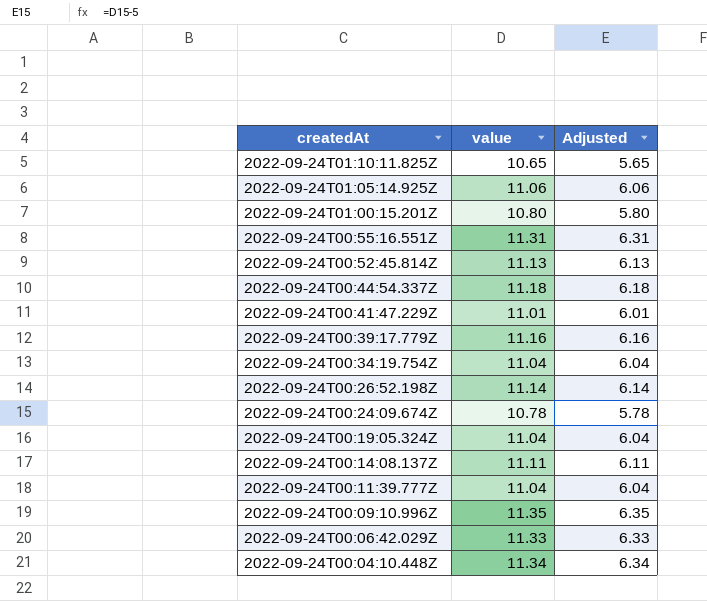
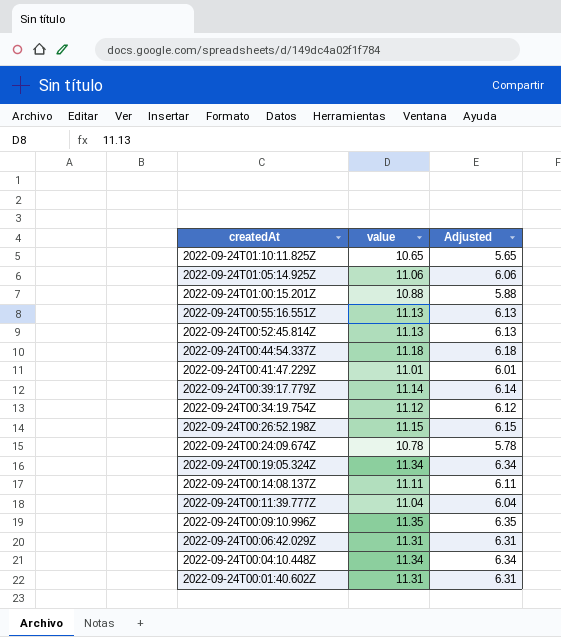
2022-09-24T01:00:15.201Z | value: 10.80 -> 10.88
2022-09-24T01:00:15.201Z | Adjusted: 5.80 -> 5.88
2022-09-24T00:55:16.551Z | value: 11.31 -> 11.13
2022-09-24T00:55:16.551Z | Adjusted: 6.31 -> 6.13
2022-09-24T00:39:17.779Z | value: 11.16 -> 11.14
2022-09-24T00:39:17.779Z | Adjusted: 6.16 -> 6.14
2022-09-24T00:34:19.754Z | value: 11.04 -> 11.12
2022-09-24T00:34:19.754Z | Adjusted: 6.04 -> 6.12
2022-09-24T00:26:52.198Z | value: 11.14 -> 11.15
2022-09-24T00:26:52.198Z | Adjusted: 6.14 -> 6.15
2022-09-24T00:19:05.324Z | value: 11.04 -> 11.34
2022-09-24T00:19:05.324Z | Adjusted: 6.04 -> 6.34
2022-09-24T00:06:42.029Z | value: 11.33 -> 11.31
2022-09-24T00:06:42.029Z | Adjusted: 6.33 -> 6.31
row 2022-09-24T00:01:40.602Z: none -> 11.31 | 6.31

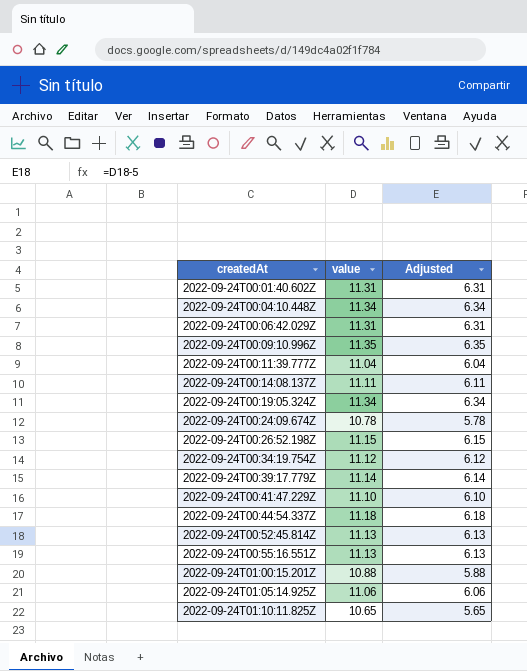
row order: createdAt descending -> createdAt ascending
2022-09-24T00:41:47.229Z | value: 11.01 -> 11.10
2022-09-24T00:41:47.229Z | Adjusted: 6.01 -> 6.10

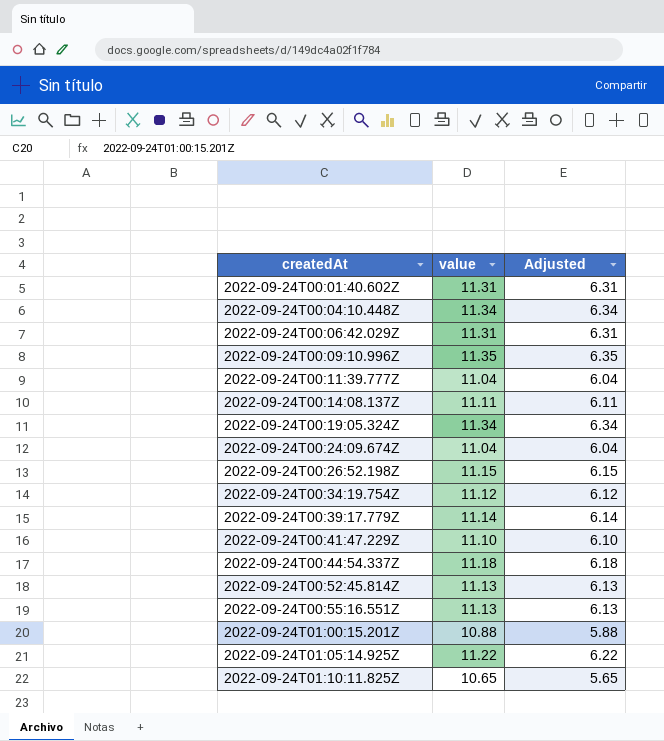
2022-09-24T00:24:09.674Z | value: 10.78 -> 11.04
2022-09-24T00:24:09.674Z | Adjusted: 5.78 -> 6.04
2022-09-24T01:05:14.925Z | value: 11.06 -> 11.22
2022-09-24T01:05:14.925Z | Adjusted: 6.06 -> 6.22

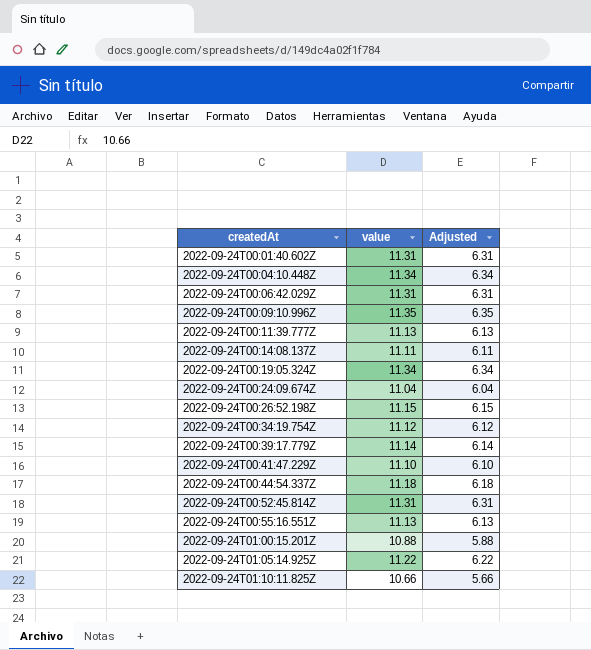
2022-09-24T00:11:39.777Z | value: 11.04 -> 11.13
2022-09-24T00:11:39.777Z | Adjusted: 6.04 -> 6.13
2022-09-24T00:52:45.814Z | value: 11.13 -> 11.31
2022-09-24T00:52:45.814Z | Adjusted: 6.13 -> 6.31
2022-09-24T01:10:11.825Z | value: 10.65 -> 10.66
2022-09-24T01:10:11.825Z | Adjusted: 5.65 -> 5.66

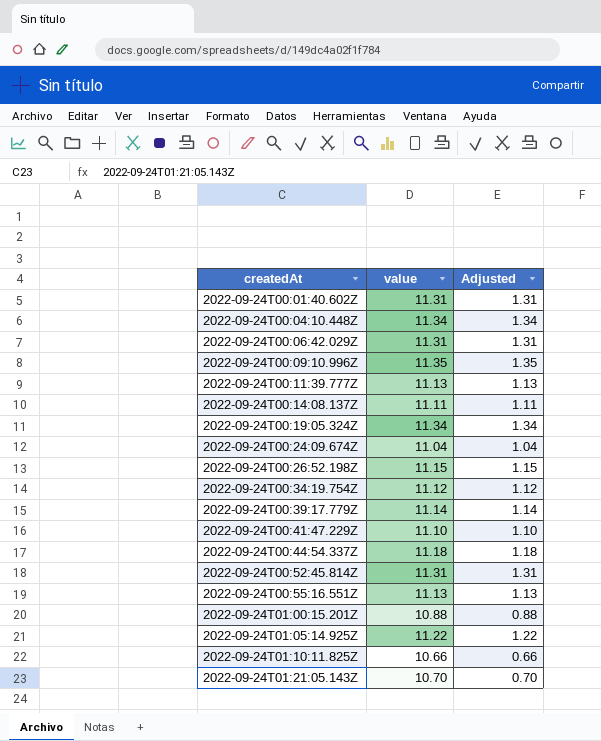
column Adjusted | formula: [value] - 5 -> [value] - 10
row 2022-09-24T01:21:05.143Z: none -> 10.70 | 0.70

